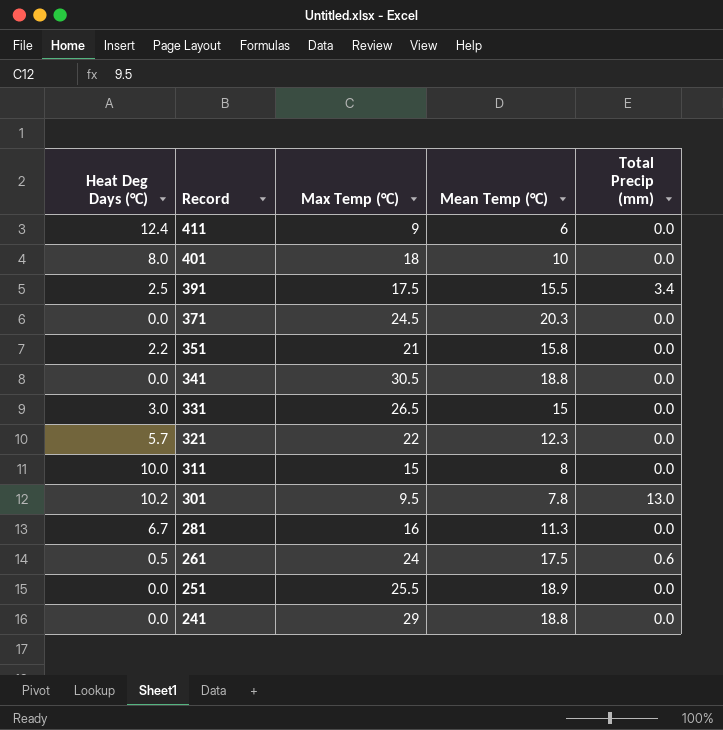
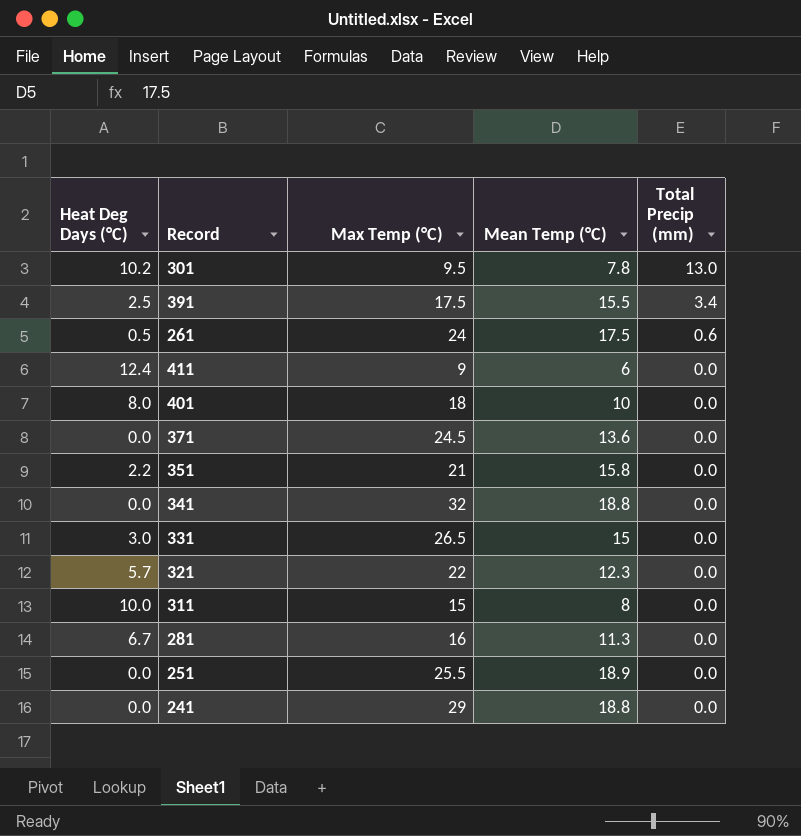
row order: Record descending -> Total Precip (mm) descending
371 | Mean Temp (°C): 20.3 -> 13.6
341 | Max Temp (°C): 30.5 -> 32

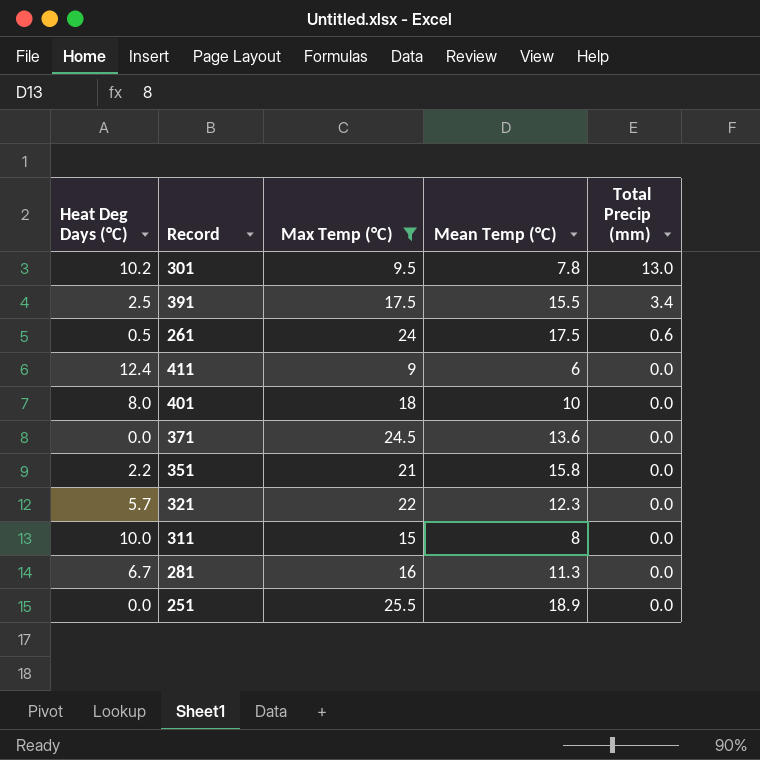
filter: none -> Max Temp (°C) <= 25.5

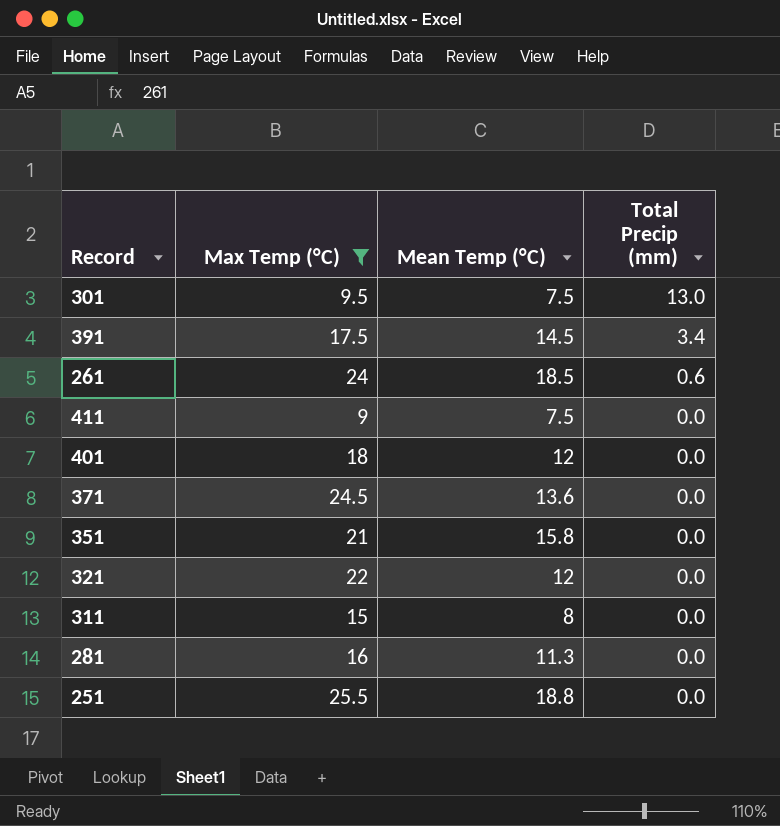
column Heat Deg Days (°C) | position: 1 -> none
301 | Mean Temp (°C): 7.8 -> 7.5
391 | Mean Temp (°C): 15.5 -> 14.5
261 | Mean Temp (°C): 17.5 -> 18.5
411 | Mean Temp (°C): 6 -> 7.5
401 | Mean Temp (°C): 10 -> 12
321 | Mean Temp (°C): 12.3 -> 12
251 | Mean Temp (°C): 18.9 -> 18.8

